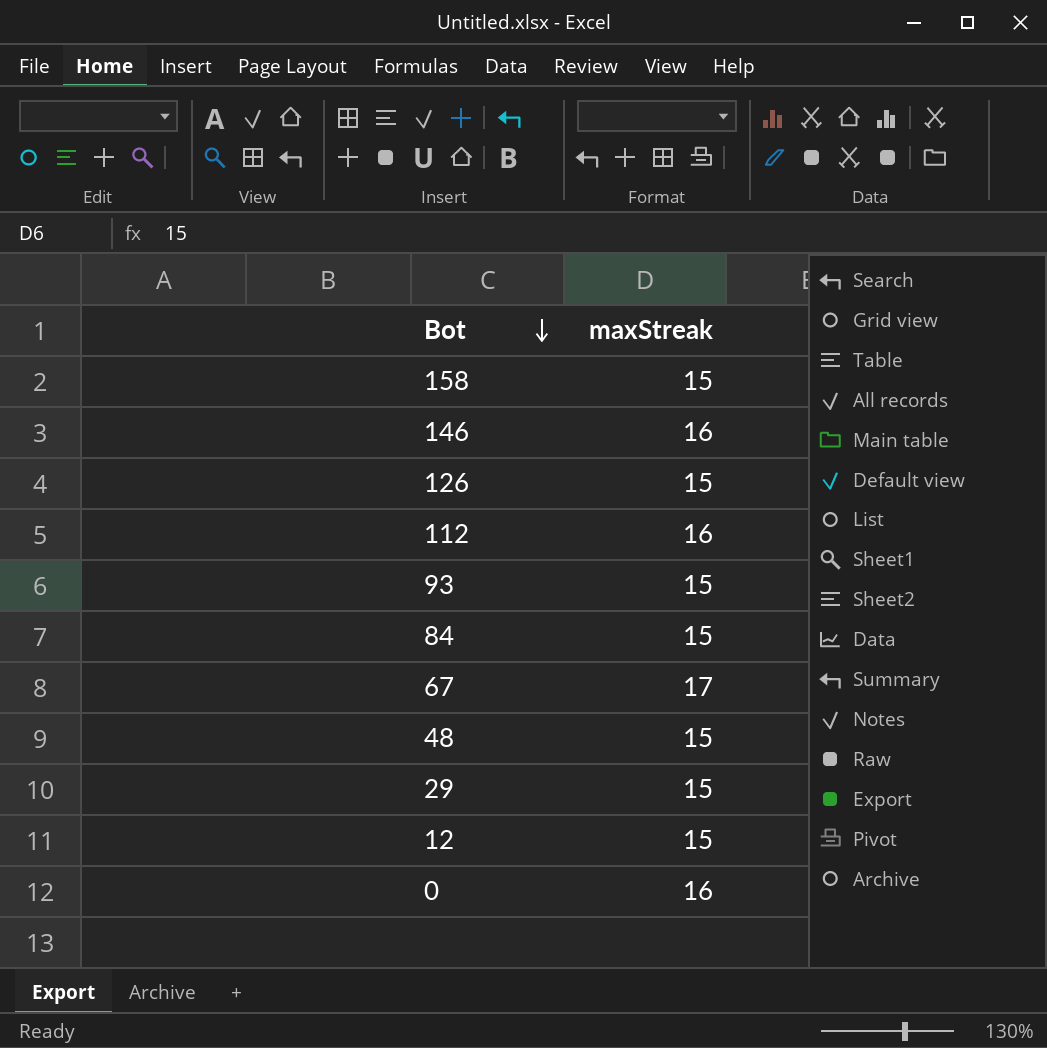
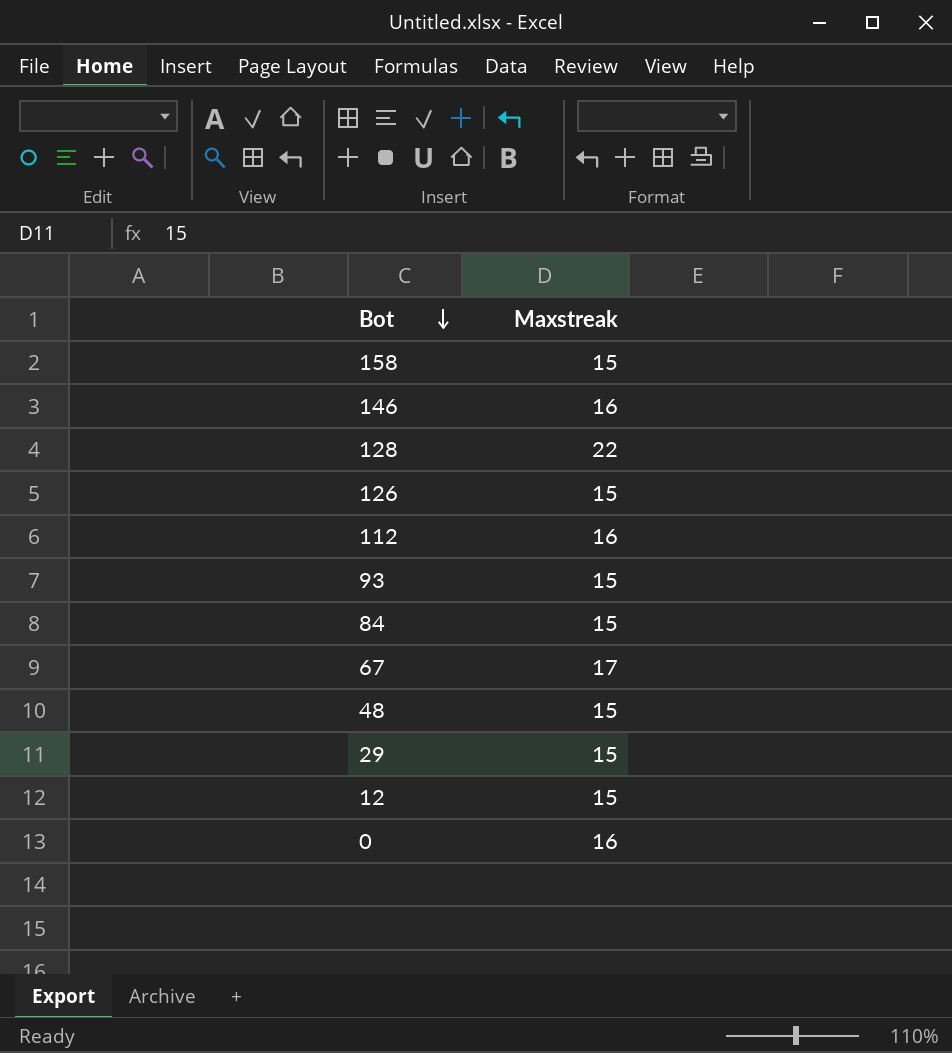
column name: maxStreak -> Maxstreak
row 128: none -> 22

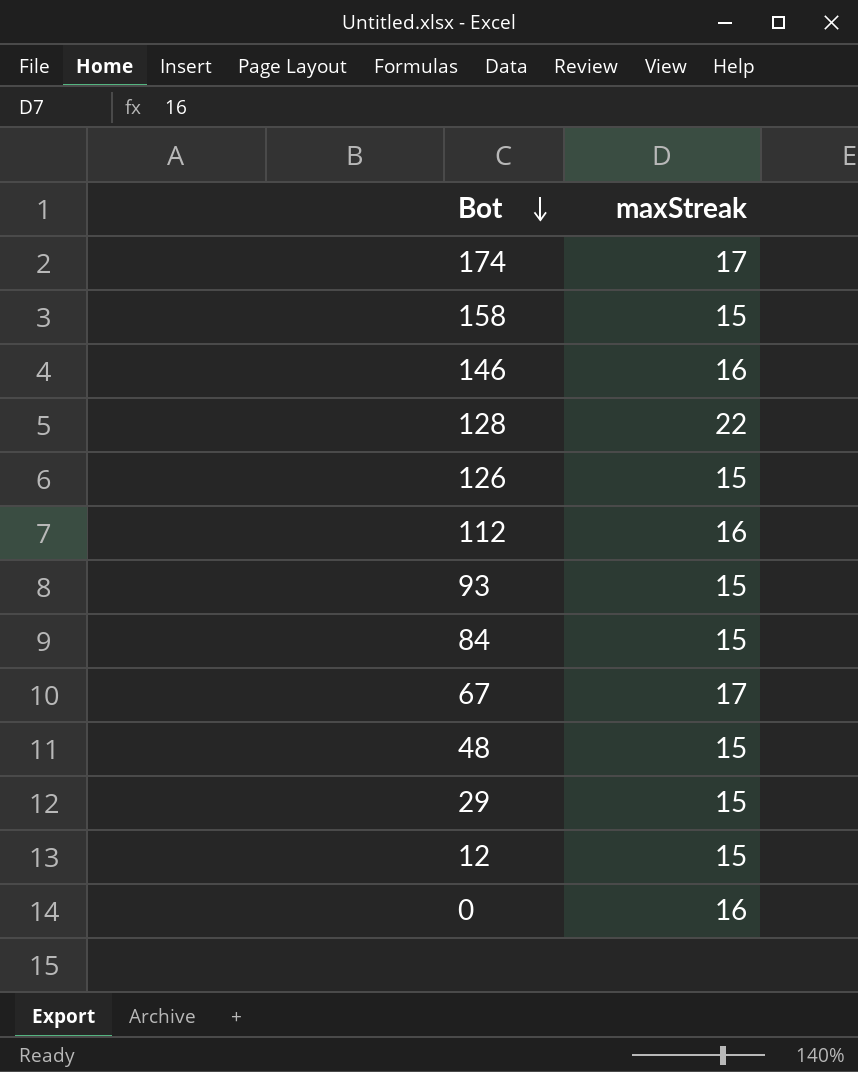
column name: Maxstreak -> maxStreak
row 174: none -> 17

